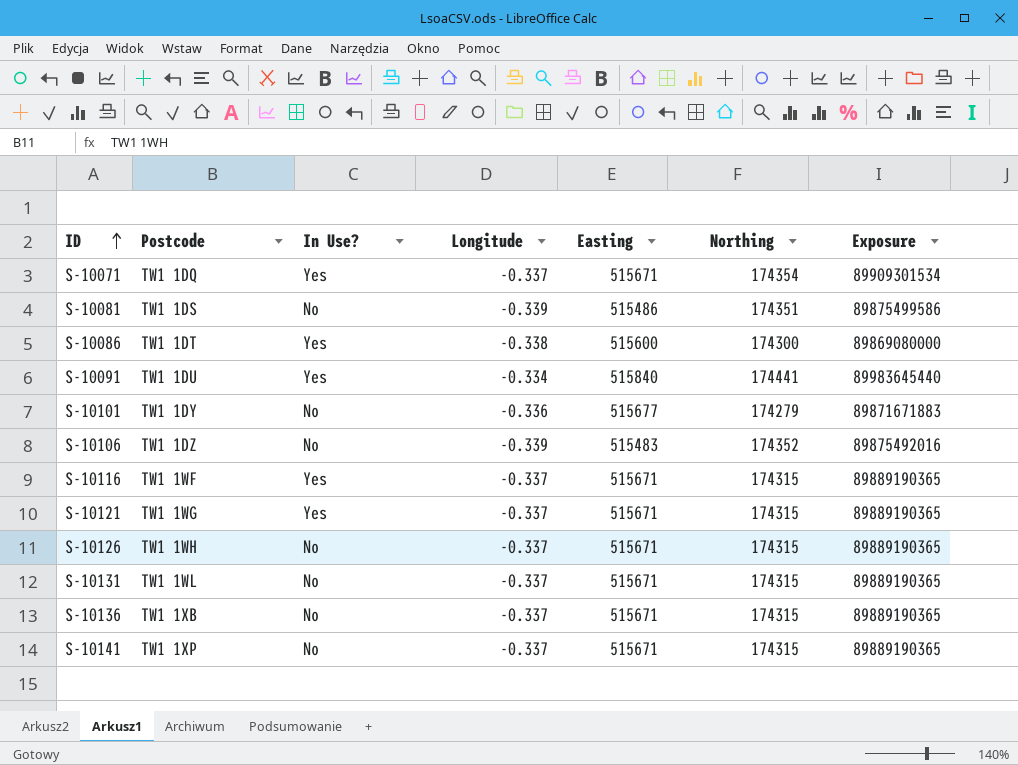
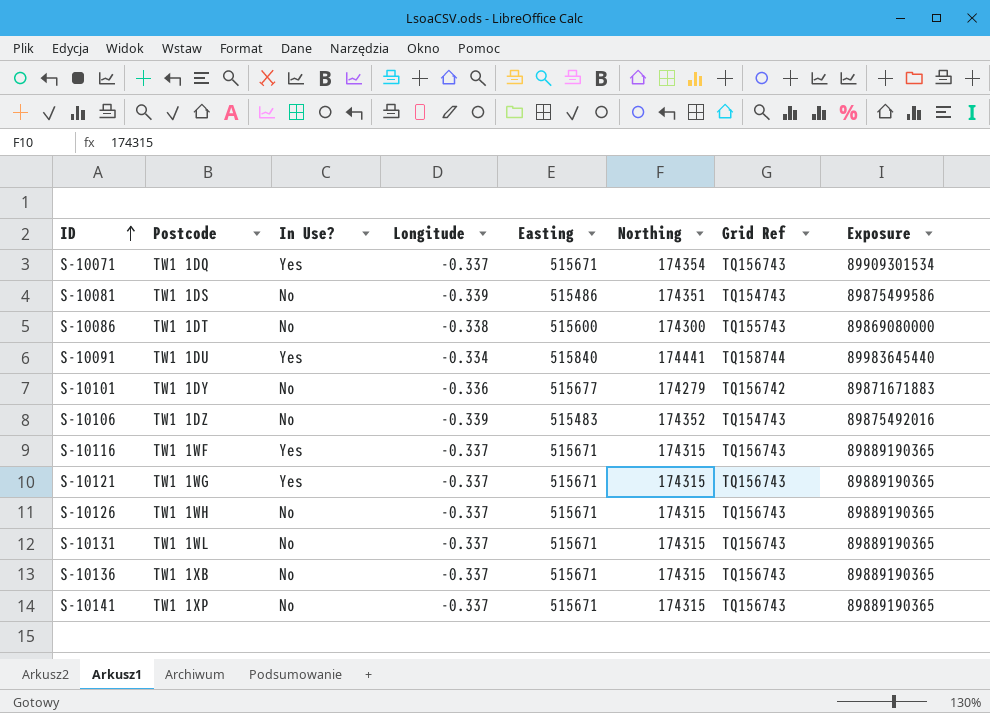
column Grid Ref | position: none -> 7
S-10086 | In Use?: Yes -> No

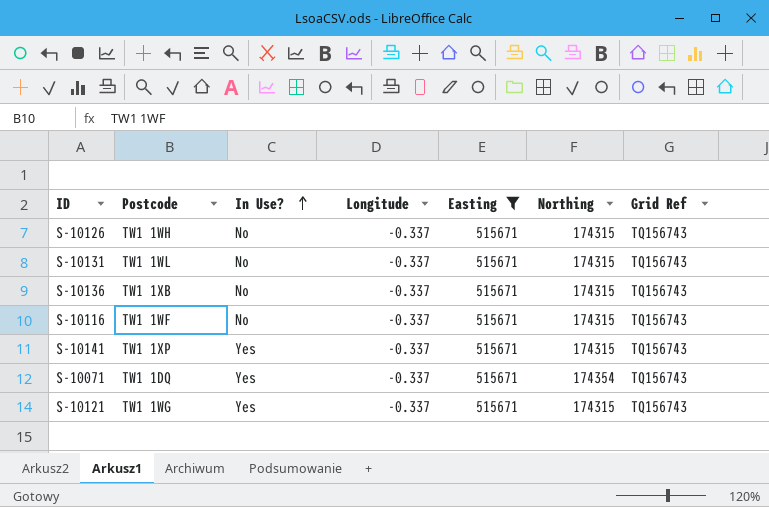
filter: none -> Easting = 515671
row order: ID ascending -> In Use? ascending
column Exposure | formula: [Easting] * [Northing] -> none
S-10116 | In Use?: Yes -> No
S-10141 | In Use?: No -> Yes

